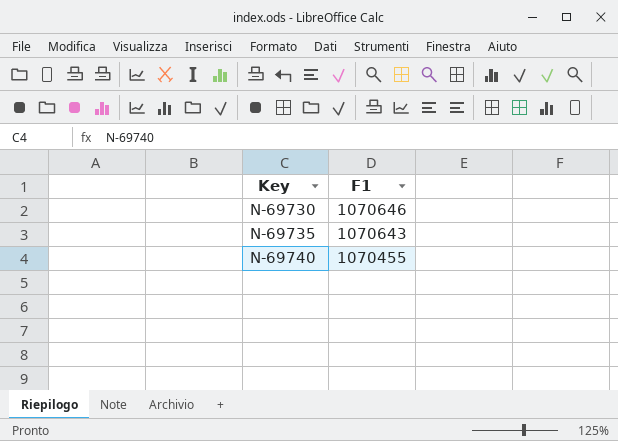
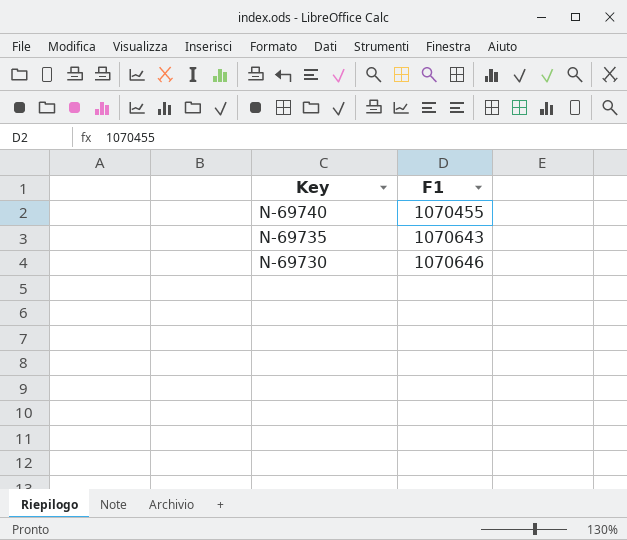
row order: Key ascending -> Key descending

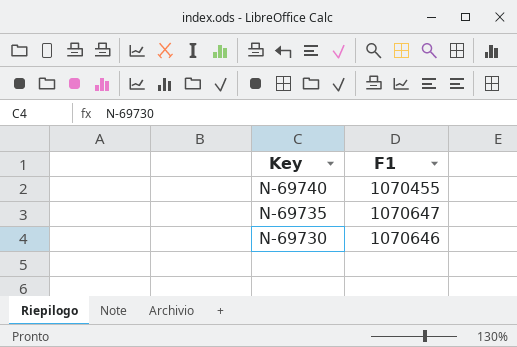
N-69735 | F1: 1070643 -> 1070647

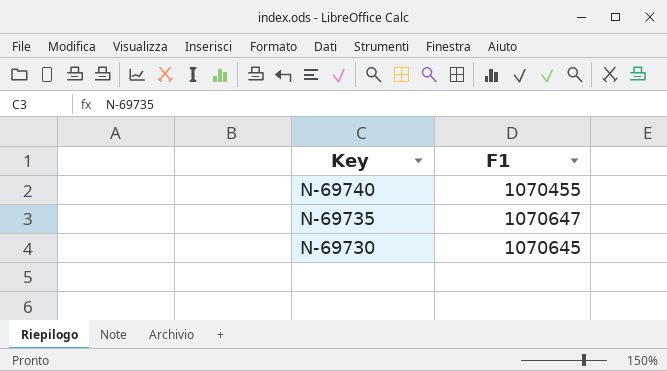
N-69730 | F1: 1070646 -> 1070645

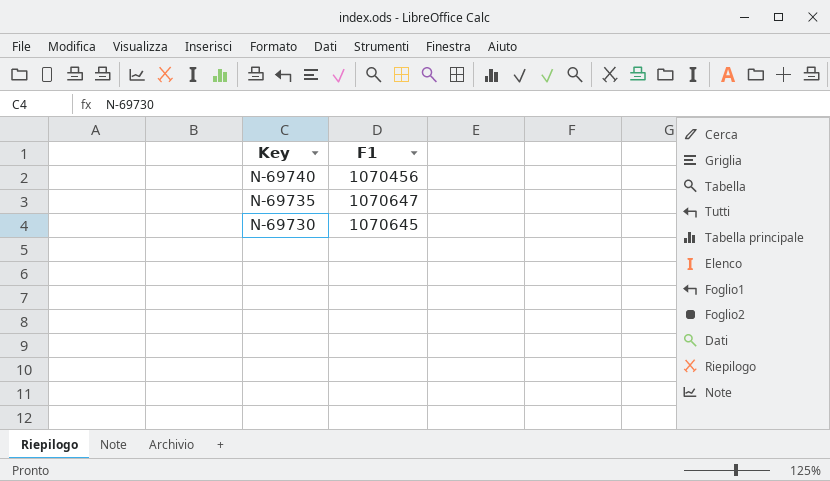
N-69740 | F1: 1070455 -> 1070456

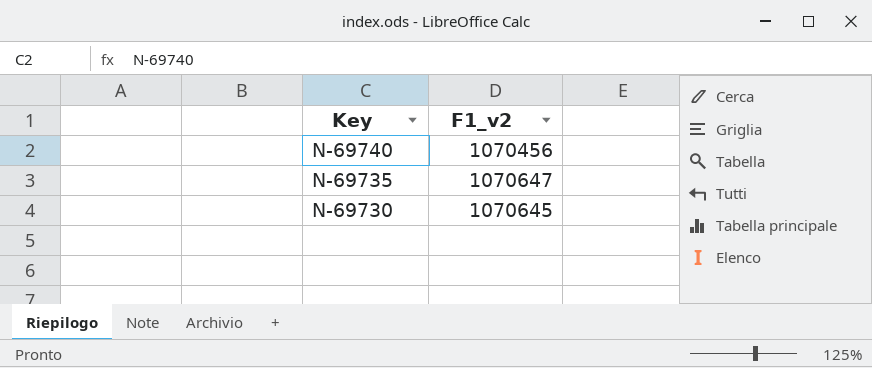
column name: F1 -> F1_v2

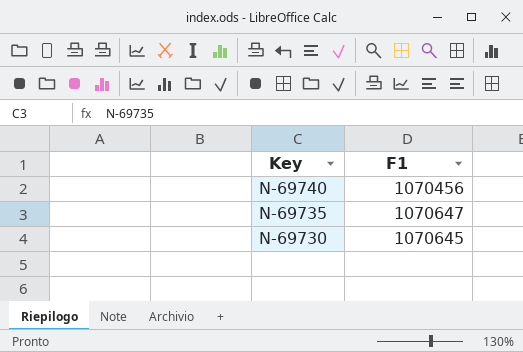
column name: F1_v2 -> F1

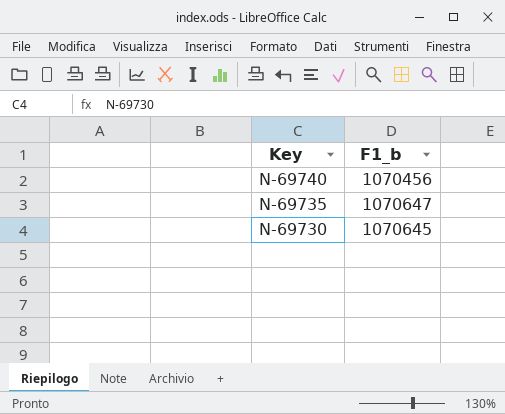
column name: F1 -> F1_b

